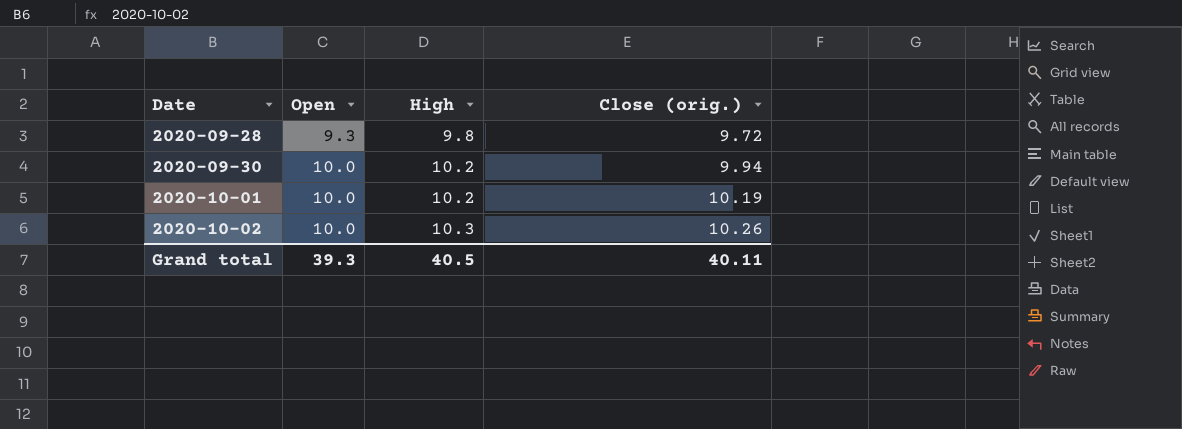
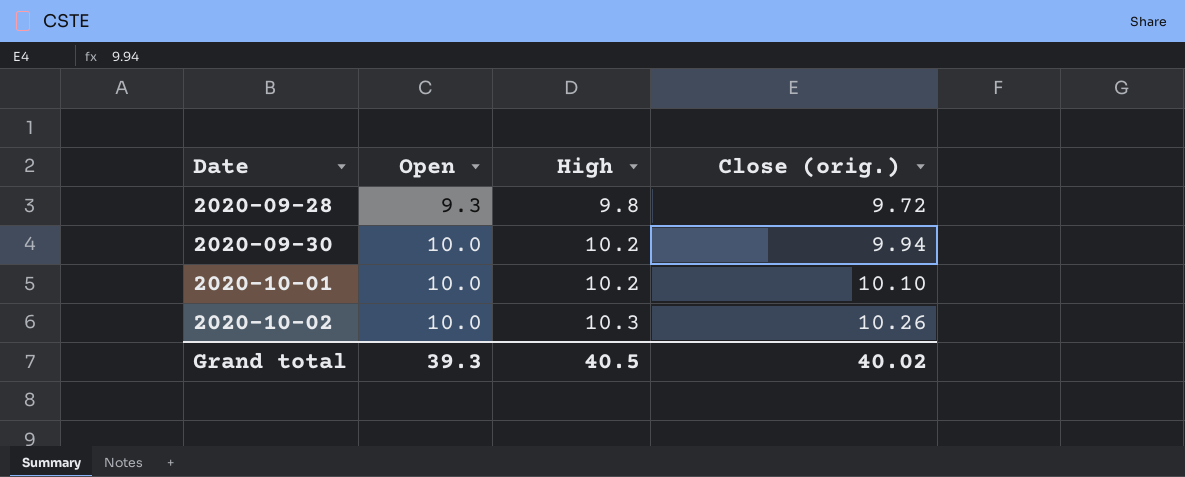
2020-10-01 | Close (orig.): 10.19 -> 10.10
Grand total | Close (orig.): 40.11 -> 40.02

